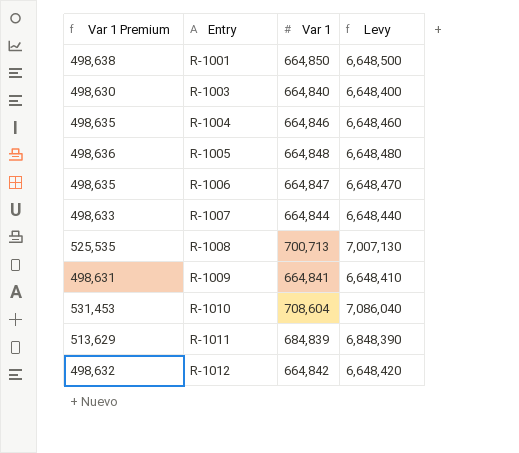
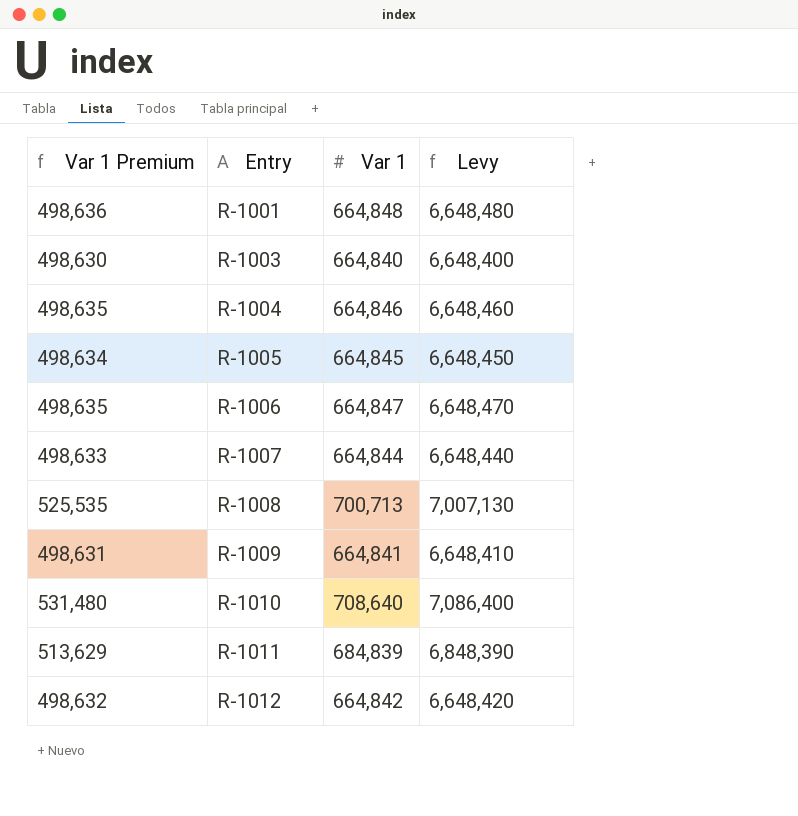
R-1001 | Var 1 Premium: 498,638 -> 498,636
R-1001 | Var 1: 664,850 -> 664,848
R-1001 | Levy: 6,648,500 -> 6,648,480
R-1005 | Var 1 Premium: 498,636 -> 498,634
R-1005 | Var 1: 664,848 -> 664,845
R-1005 | Levy: 6,648,480 -> 6,648,450
R-1010 | Var 1 Premium: 531,453 -> 531,480
R-1010 | Var 1: 708,604 -> 708,640
R-1010 | Levy: 7,086,040 -> 7,086,400

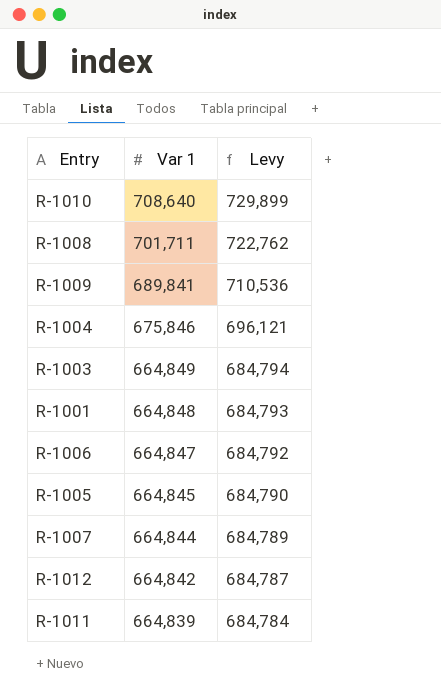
row order: Entry ascending -> Var 1 descending
column Var 1 Premium | formula: [Var 1] * 0.75 -> none
column Levy | formula: [Var 1] * 10 -> [Var 1] * 1.03
R-1008 | Var 1: 700,713 -> 701,711
R-1009 | Var 1: 664,841 -> 689,841
R-1004 | Var 1: 664,846 -> 675,846
R-1003 | Var 1: 664,840 -> 664,849
R-1011 | Var 1: 684,839 -> 664,839

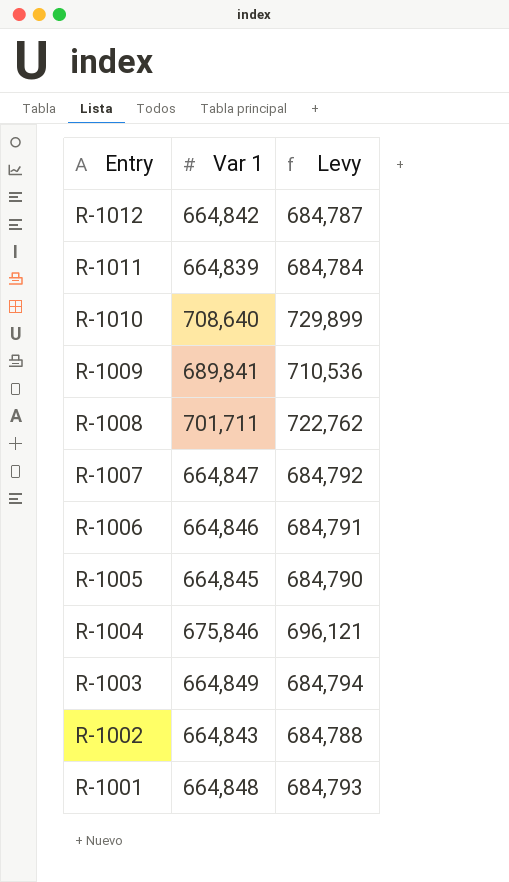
row order: Var 1 descending -> Entry descending
R-1007 | Var 1: 664,844 -> 664,847
R-1007 | Levy: 684,789 -> 684,792
R-1006 | Var 1: 664,847 -> 664,846
R-1006 | Levy: 684,792 -> 684,791
row R-1002: none -> 664,843 | 684,788

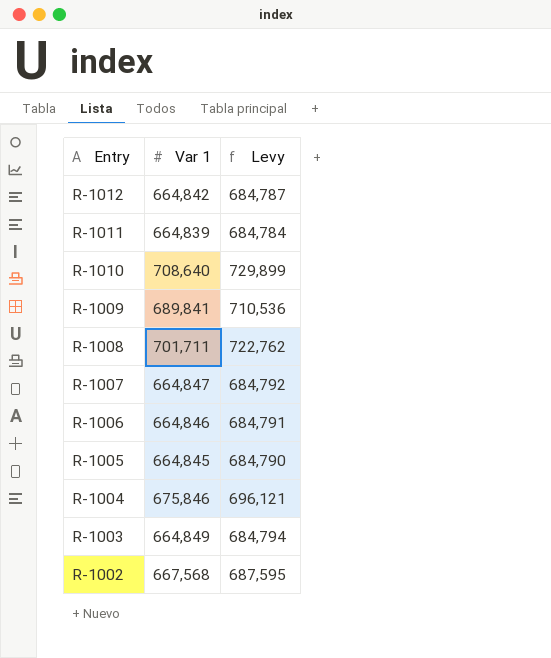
row R-1001: 664,848 | 684,793 -> none
R-1002 | Var 1: 664,843 -> 667,568
R-1002 | Levy: 684,788 -> 687,595

